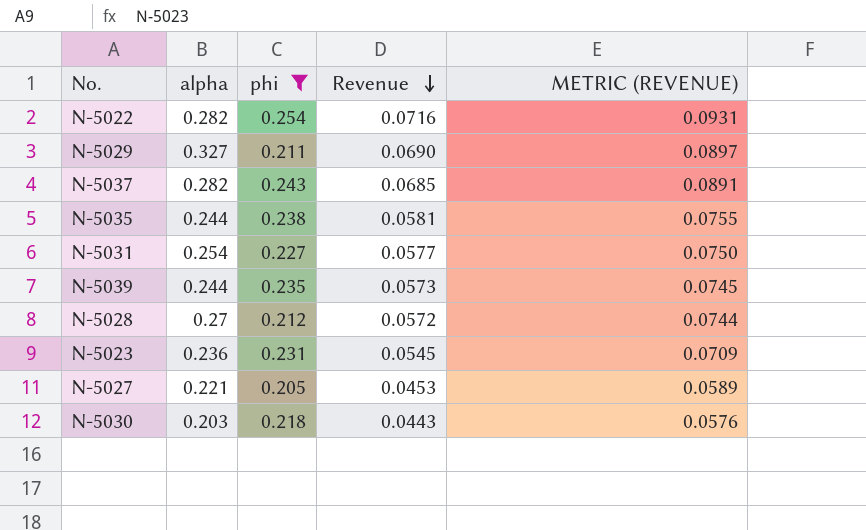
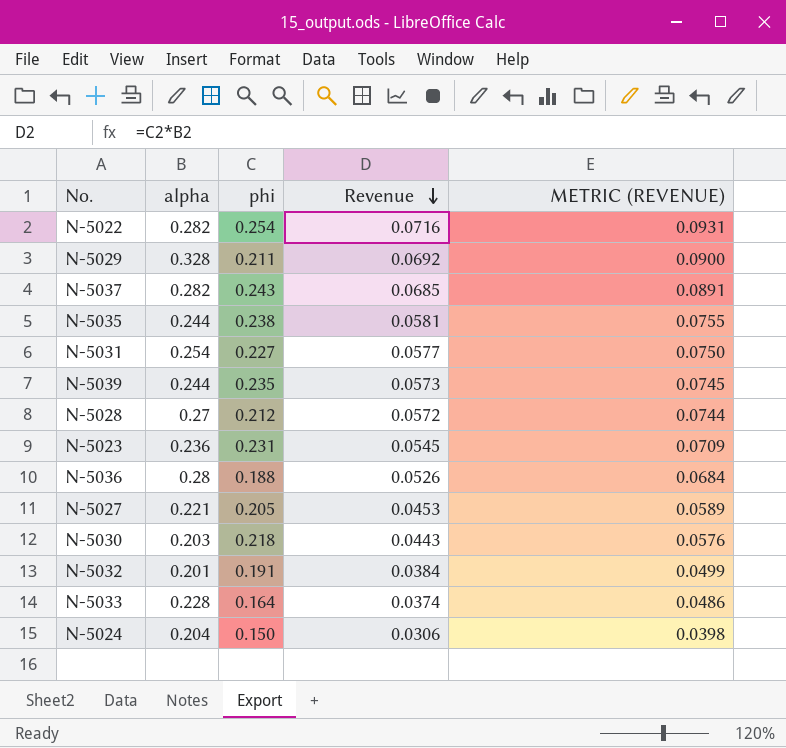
filter: phi >= 0.205 -> none
N-5029 | alpha: 0.327 -> 0.328
N-5029 | Revenue: 0.0690 -> 0.0692
N-5029 | METRIC (REVENUE): 0.0897 -> 0.0900

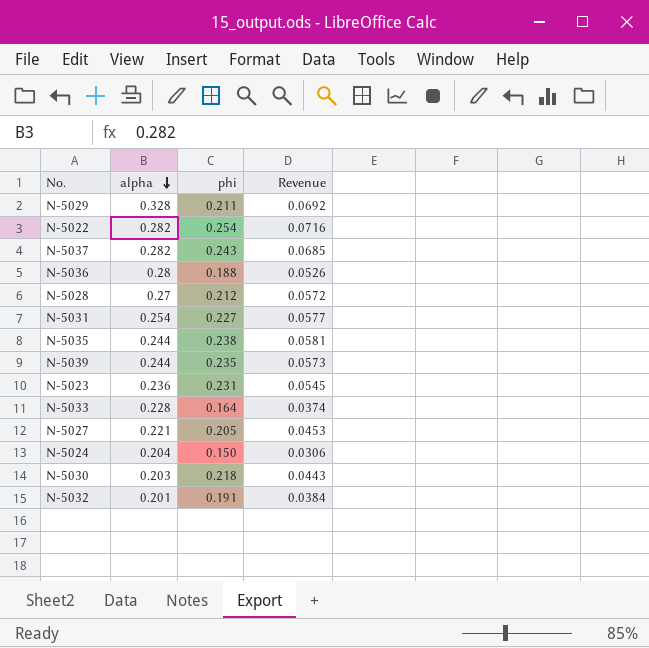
row order: Revenue descending -> alpha descending
column METRIC (REVENUE) | formula: [Revenue] * 1.3 -> none

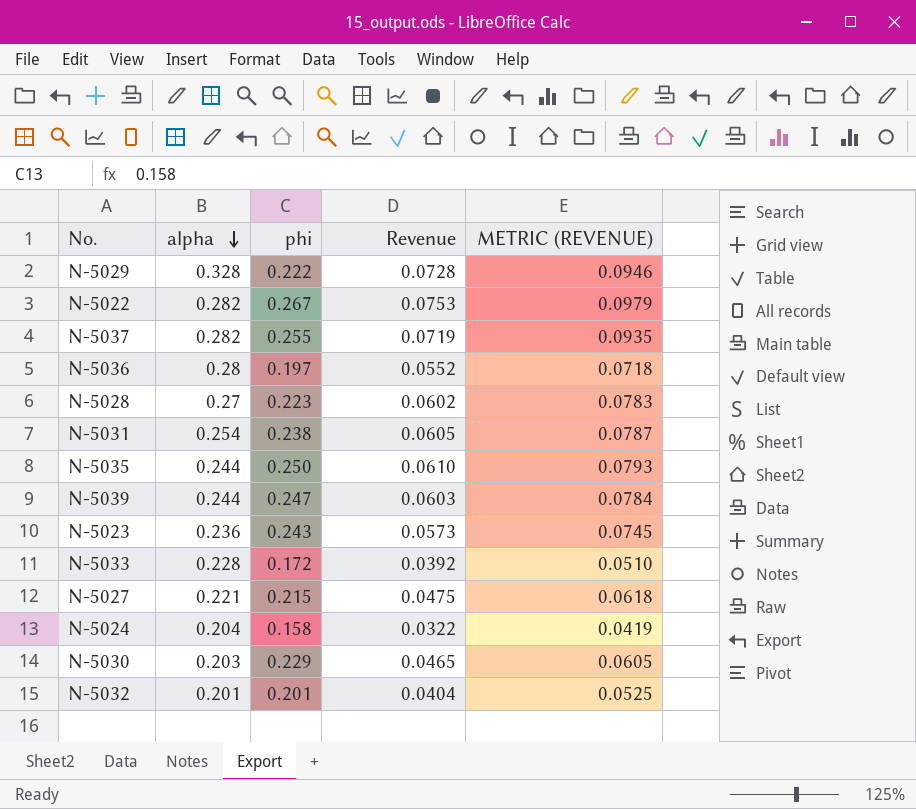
column METRIC (REVENUE) | formula: none -> [Revenue] * 1.3
N-5029 | phi: 0.211 -> 0.222
N-5029 | Revenue: 0.0692 -> 0.0728
N-5022 | phi: 0.254 -> 0.267
N-5022 | Revenue: 0.0716 -> 0.0753
N-5037 | phi: 0.243 -> 0.255
N-5037 | Revenue: 0.0685 -> 0.0719
N-5036 | phi: 0.188 -> 0.197
N-5036 | Revenue: 0.0526 -> 0.0552
N-5028 | phi: 0.212 -> 0.223
N-5028 | Revenue: 0.0572 -> 0.0602
N-5031 | phi: 0.227 -> 0.238
N-5031 | Revenue: 0.0577 -> 0.0605
N-5035 | phi: 0.238 -> 0.250
N-5035 | Revenue: 0.0581 -> 0.0610
N-5039 | phi: 0.235 -> 0.247
N-5039 | Revenue: 0.0573 -> 0.0603
N-5023 | phi: 0.231 -> 0.243
N-5023 | Revenue: 0.0545 -> 0.0573
N-5033 | phi: 0.164 -> 0.172
N-5033 | Revenue: 0.0374 -> 0.0392
N-5027 | phi: 0.205 -> 0.215
N-5027 | Revenue: 0.0453 -> 0.0475
N-5024 | phi: 0.150 -> 0.158
N-5024 | Revenue: 0.0306 -> 0.0322
N-5030 | phi: 0.218 -> 0.229
N-5030 | Revenue: 0.0443 -> 0.0465
N-5032 | phi: 0.191 -> 0.201
N-5032 | Revenue: 0.0384 -> 0.0404

